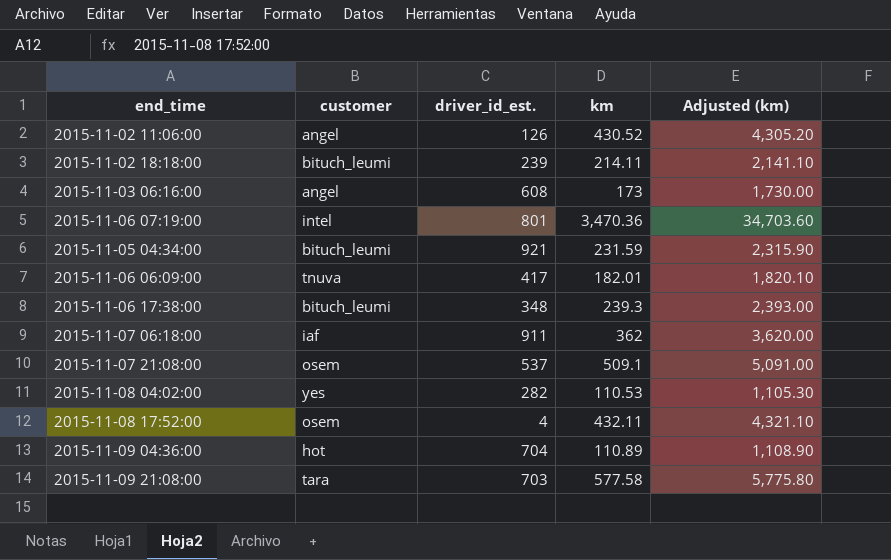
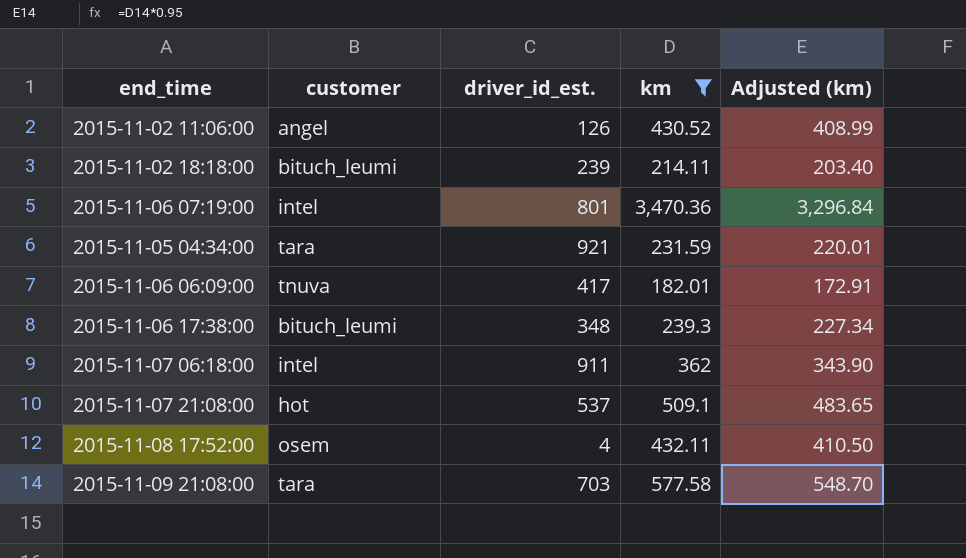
filter: none -> km >= 182.01
column Adjusted (km) | formula: [km] * 10 -> [km] * 0.95
2015-11-05 04:34:00 | customer: bituch_leumi -> tara
2015-11-07 06:18:00 | customer: iaf -> intel
2015-11-07 21:08:00 | customer: osem -> hot

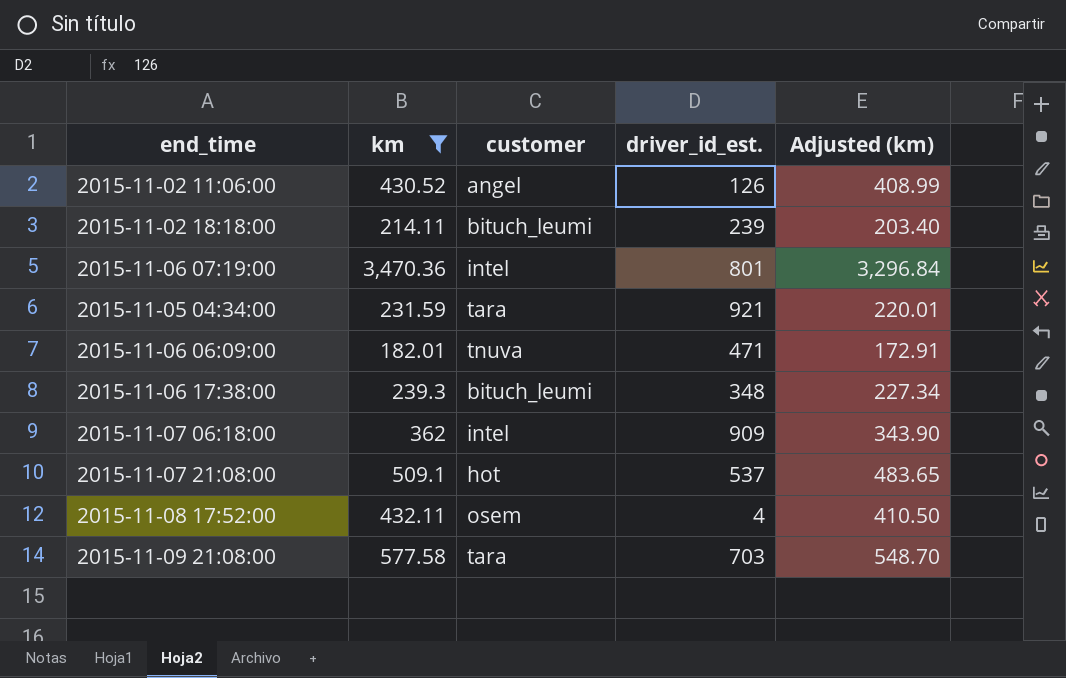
column km | position: 4 -> 2
2015-11-06 06:09:00 | driver_id_est.: 417 -> 471
2015-11-07 06:18:00 | driver_id_est.: 911 -> 909

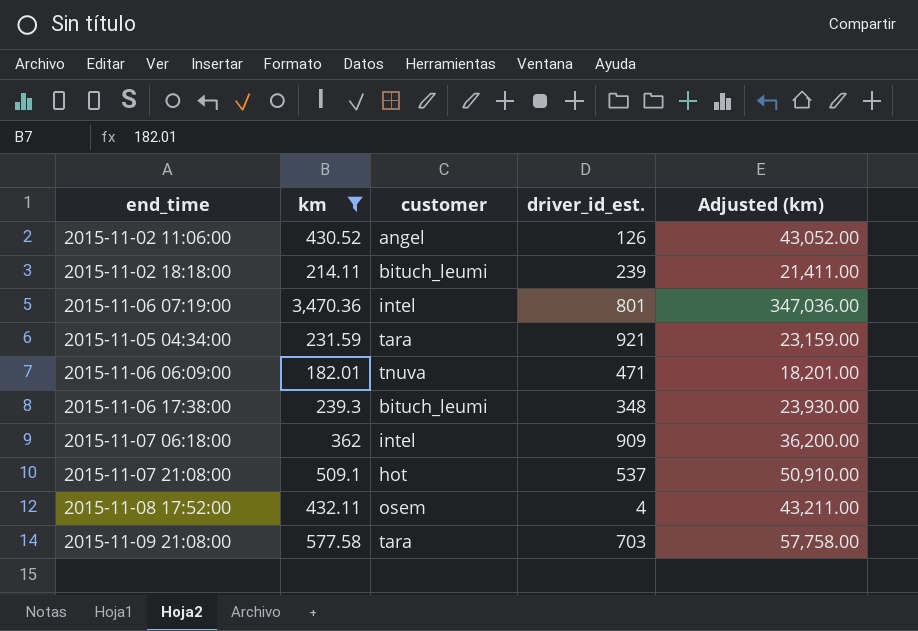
column Adjusted (km) | formula: [km] * 0.95 -> [km] * 100

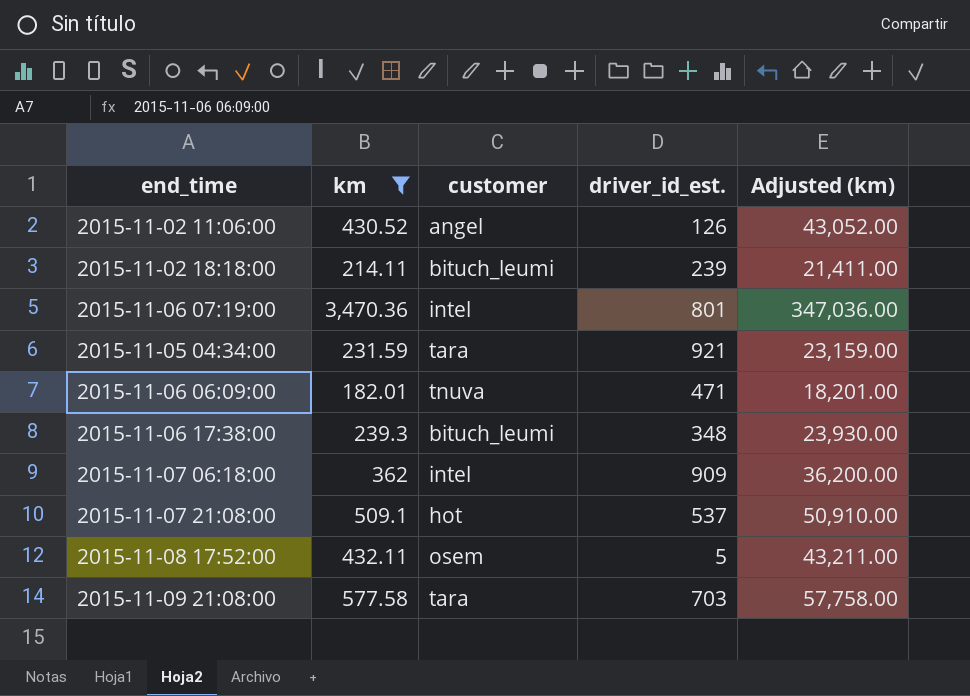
2015-11-08 17:52:00 | driver_id_est.: 4 -> 5

